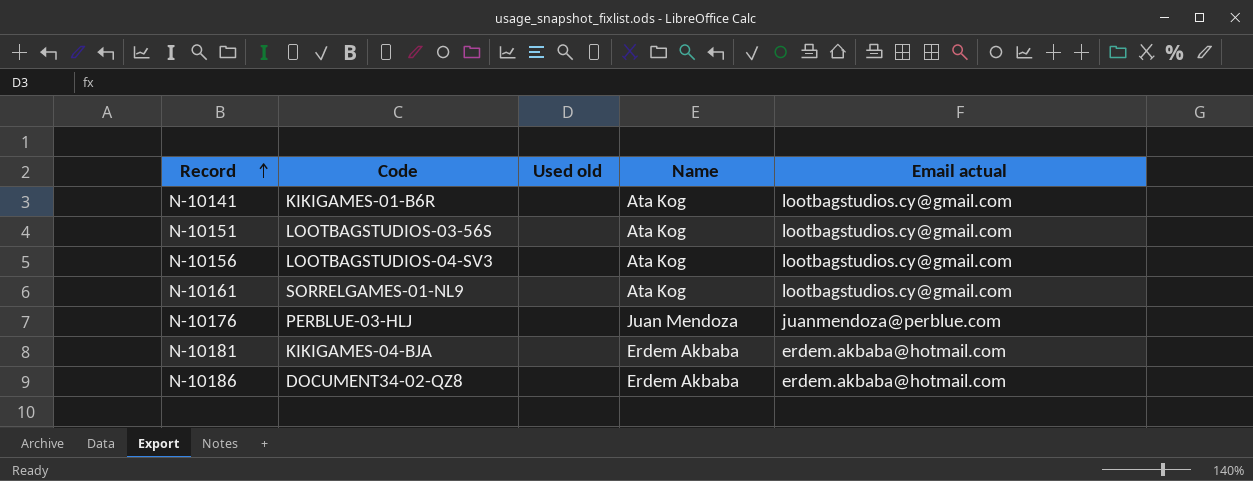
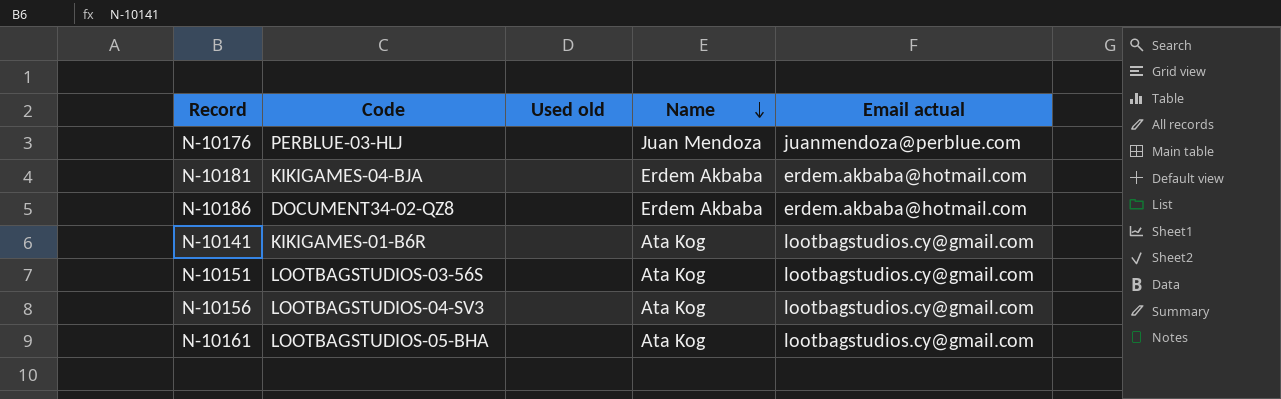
row order: Record ascending -> Name descending
N-10161 | Code: SORRELGAMES-01-NL9 -> LOOTBAGSTUDIOS-05-BHA

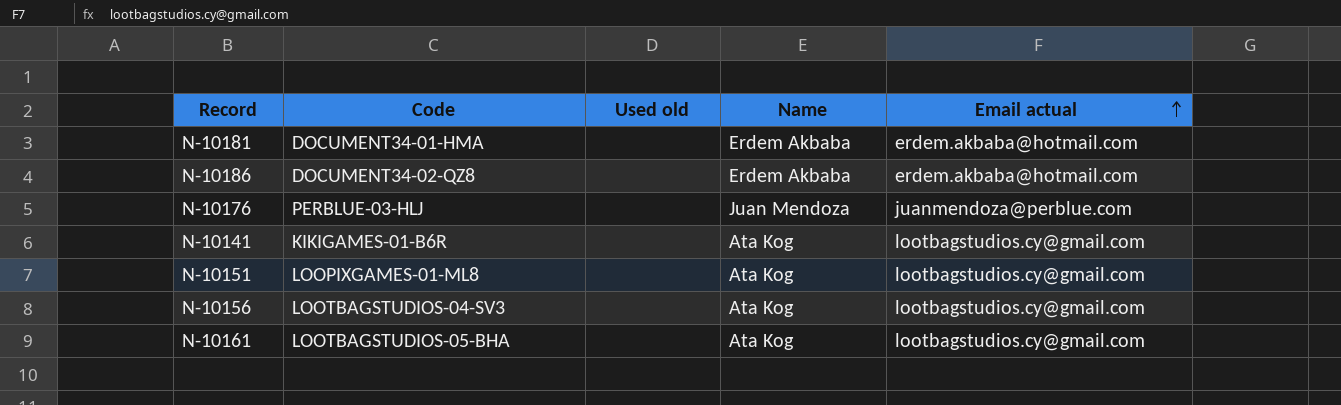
row order: Name descending -> Email actual ascending
N-10181 | Code: KIKIGAMES-04-BJA -> DOCUMENT34-01-HMA
N-10151 | Code: LOOTBAGSTUDIOS-03-56S -> LOOPIXGAMES-01-ML8

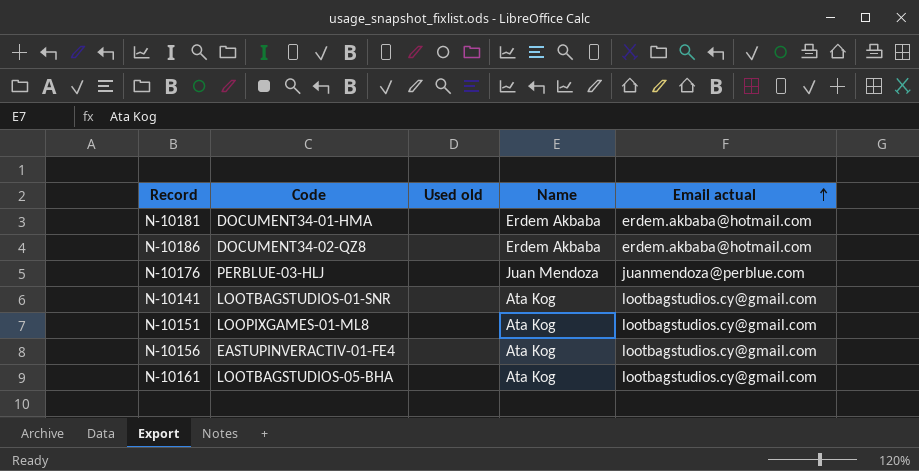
N-10141 | Code: KIKIGAMES-01-B6R -> LOOTBAGSTUDIOS-01-SNR
N-10156 | Code: LOOTBAGSTUDIOS-04-SV3 -> EASTUPINVERACTIV-01-FE4

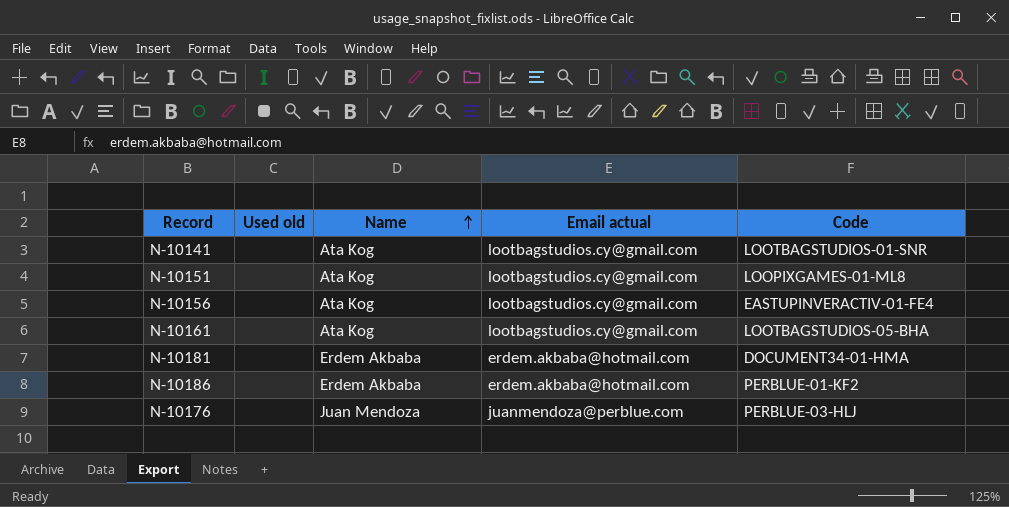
row order: Email actual ascending -> Name ascending
column Code | position: 2 -> 5
N-10186 | Code: DOCUMENT34-02-QZ8 -> PERBLUE-01-KF2

